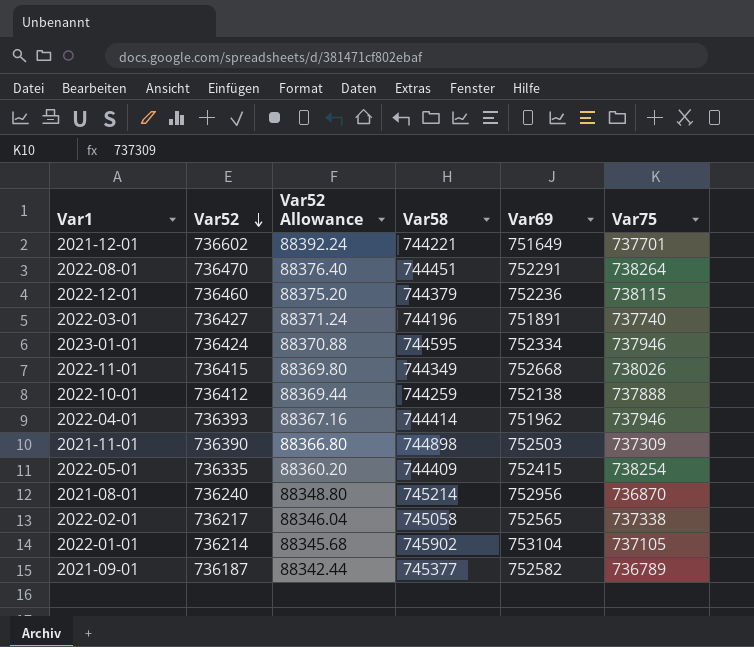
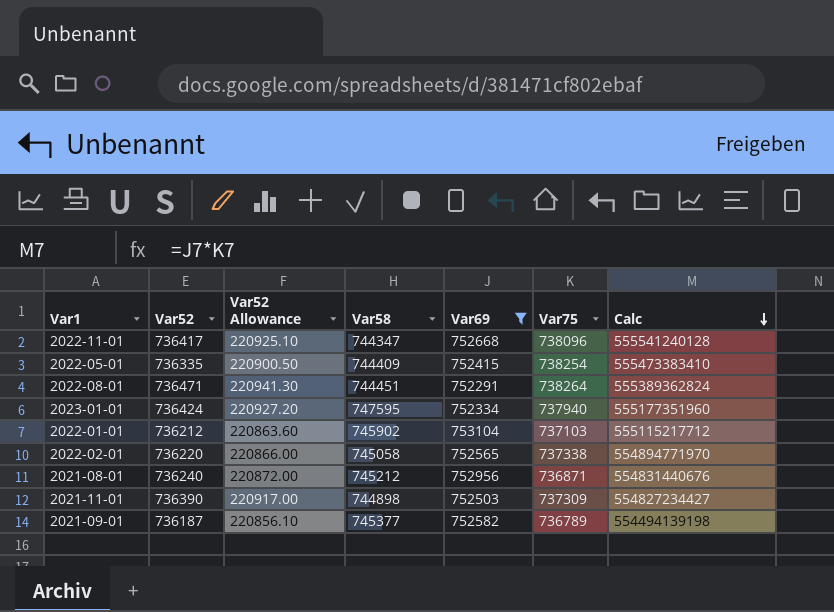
filter: none -> Var69 >= 752291
row order: Var52 descending -> Calc descending
column Var52 Allowance | formula: [Var52] * 0.12 -> [Var52] * 0.3
column Calc | formula: none -> [Var69] * [Var75]
2022-11-01 | Var52: 736415 -> 736417
2022-11-01 | Var58: 744349 -> 744347
2022-11-01 | Var75: 738026 -> 738096
2022-08-01 | Var52: 736470 -> 736471
2023-01-01 | Var58: 744595 -> 747595
2023-01-01 | Var75: 737946 -> 737940
2022-01-01 | Var52: 736214 -> 736212
2022-01-01 | Var75: 737105 -> 737103
2022-02-01 | Var52: 736217 -> 736220
2021-08-01 | Var58: 745214 -> 745212
2021-08-01 | Var75: 736870 -> 736871

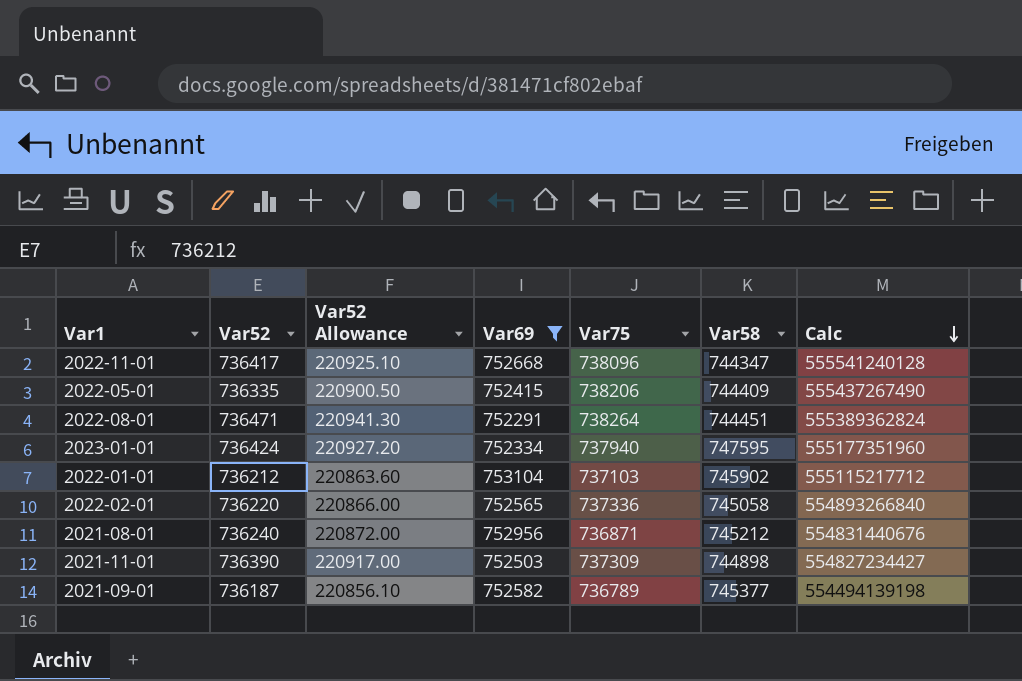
column Var58 | position: 4 -> 6
2022-05-01 | Var75: 738254 -> 738206
2022-05-01 | Calc: 555473383410 -> 555437267490
2022-02-01 | Var75: 737338 -> 737336
2022-02-01 | Calc: 554894771970 -> 554893266840

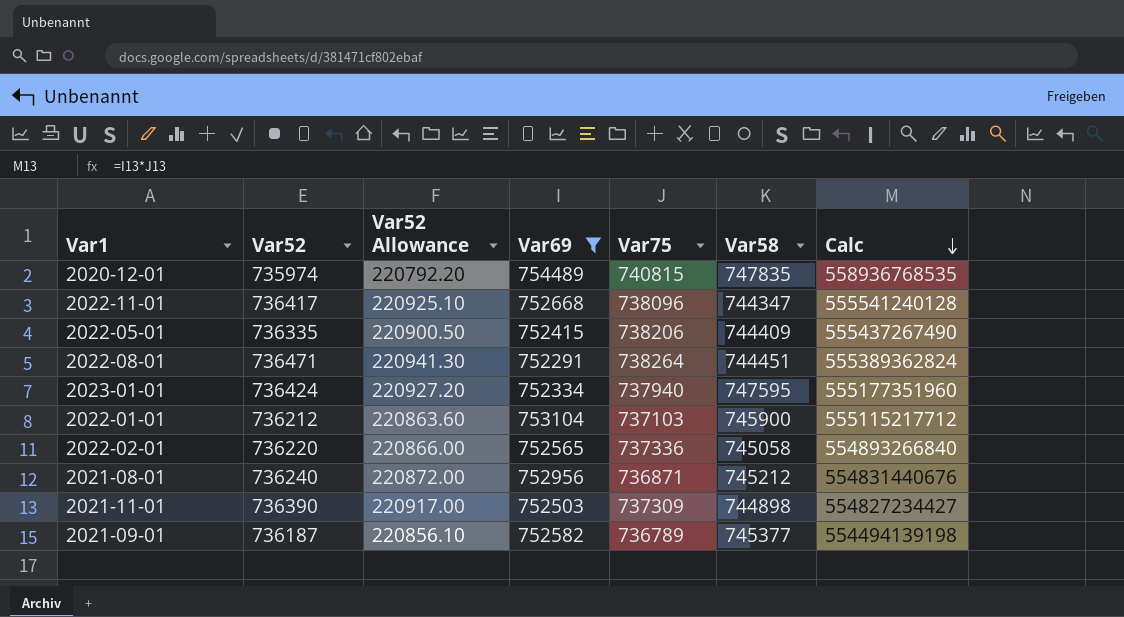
row 2020-12-01: none -> 735974 | 220792.20 | 754489 | 740815 | 747835 | 558936768535
2022-01-01 | Var58: 745902 -> 745900

